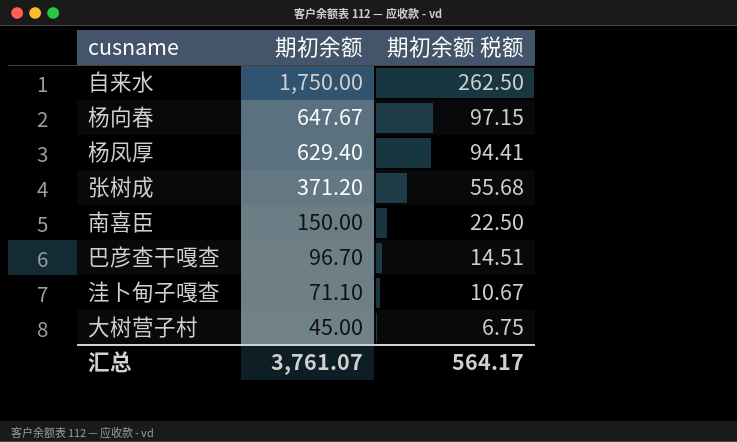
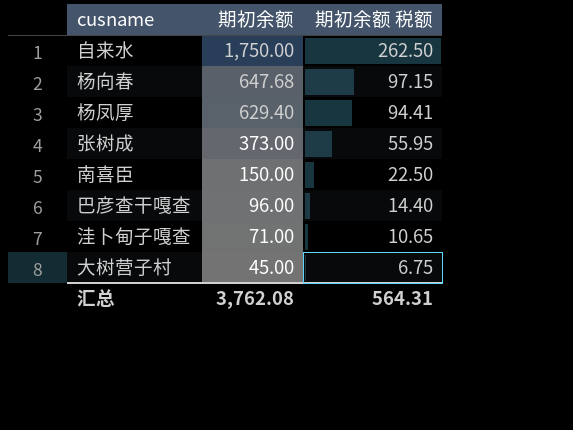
杨向春 | 期初余额: 647.67 -> 647.68
张树成 | 期初余额: 371.20 -> 373.00
张树成 | 期初余额 税额: 55.68 -> 55.95
巴彦查干嘎查 | 期初余额: 96.70 -> 96.00
巴彦查干嘎查 | 期初余额 税额: 14.51 -> 14.40
洼卜甸子嘎查 | 期初余额: 71.10 -> 71.00
洼卜甸子嘎查 | 期初余额 税额: 10.67 -> 10.65
汇总 | 期初余额: 3,761.07 -> 3,762.08
汇总 | 期初余额 税额: 564.17 -> 564.31

